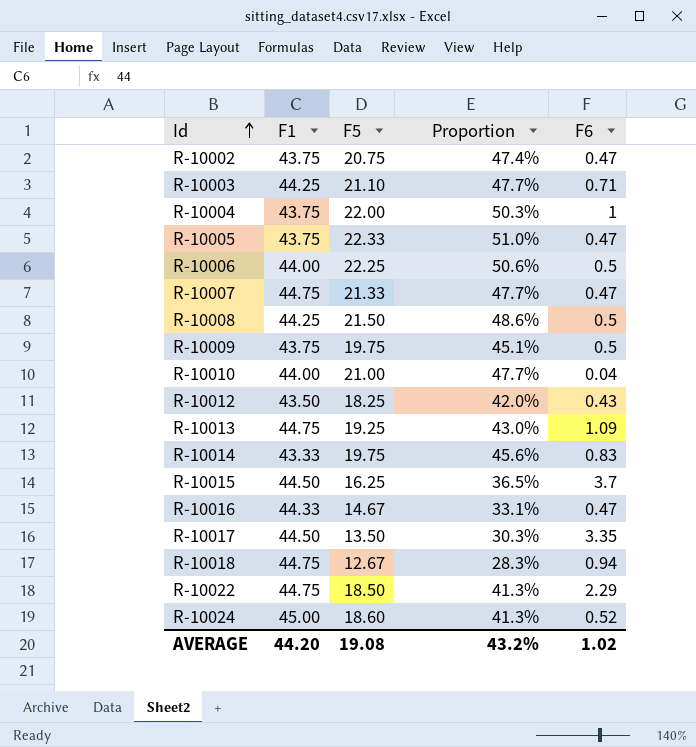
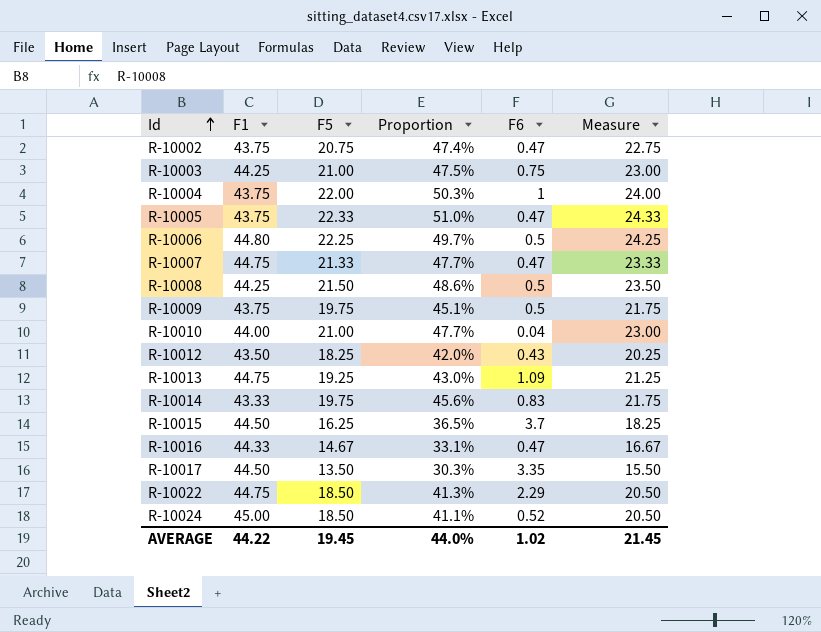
column Measure | formula: none -> [F5] + 2
row R-10018: 44.75 | 12.67 | 28.3% | 0.94 -> none
R-10003 | F5: 21.10 -> 21.00
R-10003 | Proportion: 47.7% -> 47.5%
R-10003 | F6: 0.71 -> 0.75
R-10006 | F1: 44.00 -> 44.80
R-10006 | Proportion: 50.6% -> 49.7%
R-10024 | F5: 18.60 -> 18.50
R-10024 | Proportion: 41.3% -> 41.1%
AVERAGE | F1: 44.20 -> 44.22
AVERAGE | F5: 19.08 -> 19.45
AVERAGE | Proportion: 43.2% -> 44.0%

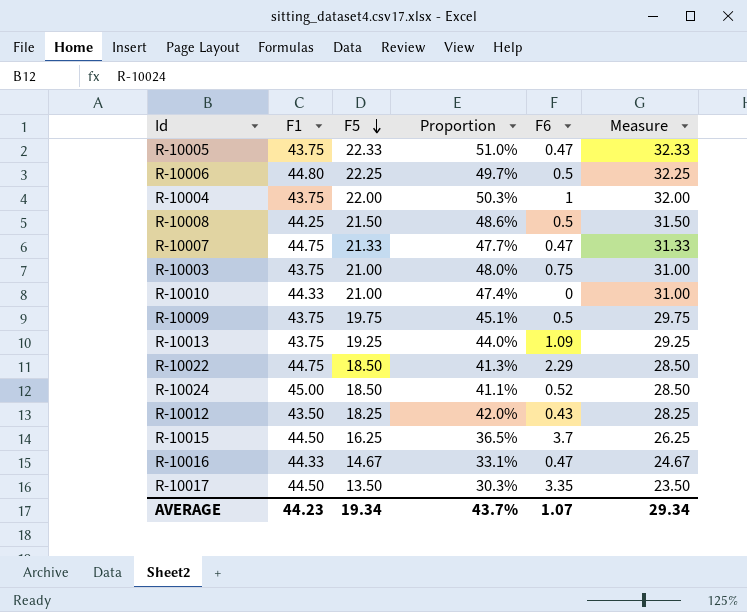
row order: Id ascending -> F5 descending
column Measure | formula: [F5] + 2 -> [F5] + 10
row R-10002: 43.75 | 20.75 | 47.4% | 0.47 | 22.75 -> none
row R-10014: 43.33 | 19.75 | 45.6% | 0.83 | 21.75 -> none
R-10003 | F1: 44.25 -> 43.75
R-10003 | Proportion: 47.5% -> 48.0%
R-10010 | F1: 44.00 -> 44.33
R-10010 | Proportion: 47.7% -> 47.4%
R-10010 | F6: 0.04 -> 0
R-10013 | F1: 44.75 -> 43.75
R-10013 | Proportion: 43.0% -> 44.0%
AVERAGE | F1: 44.22 -> 44.23
AVERAGE | F5: 19.45 -> 19.34
AVERAGE | Proportion: 44.0% -> 43.7%
AVERAGE | F6: 1.02 -> 1.07
AVERAGE | Measure: 21.45 -> 29.34

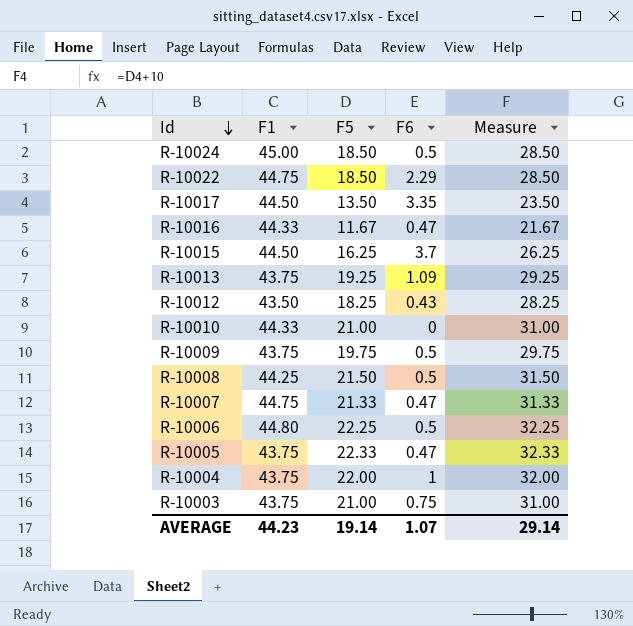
row order: F5 descending -> Id descending
column Proportion | formula: [F5] / [F1] -> none
R-10024 | F6: 0.52 -> 0.5
R-10016 | F5: 14.67 -> 11.67
R-10016 | Measure: 24.67 -> 21.67
AVERAGE | F5: 19.34 -> 19.14
AVERAGE | Measure: 29.34 -> 29.14

